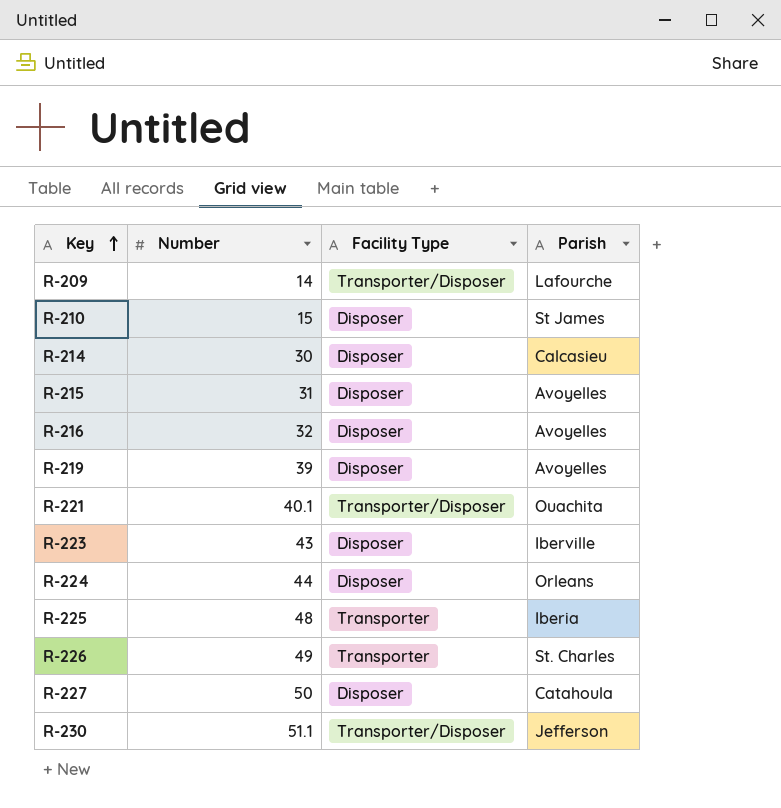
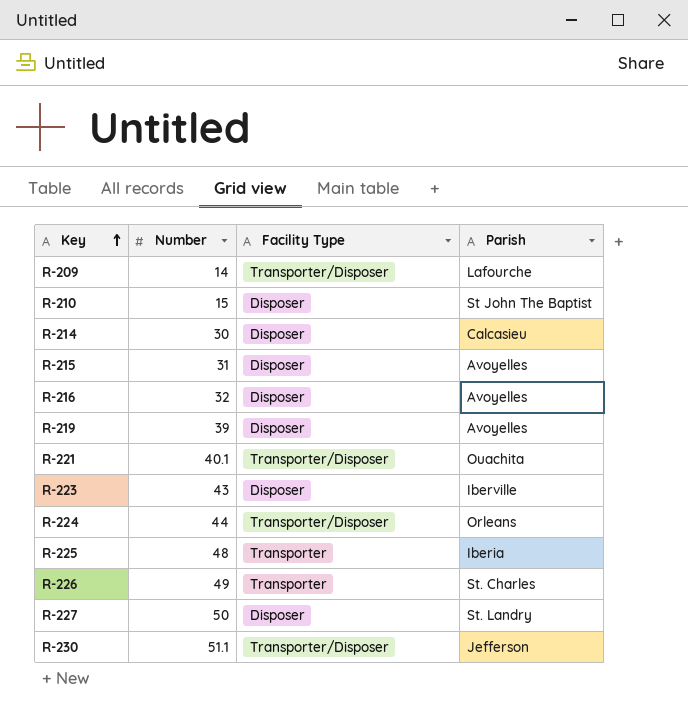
R-210 | Parish: St James -> St John The Baptist
R-224 | Facility Type: Disposer -> Transporter/Disposer
R-227 | Parish: Catahoula -> St. Landry

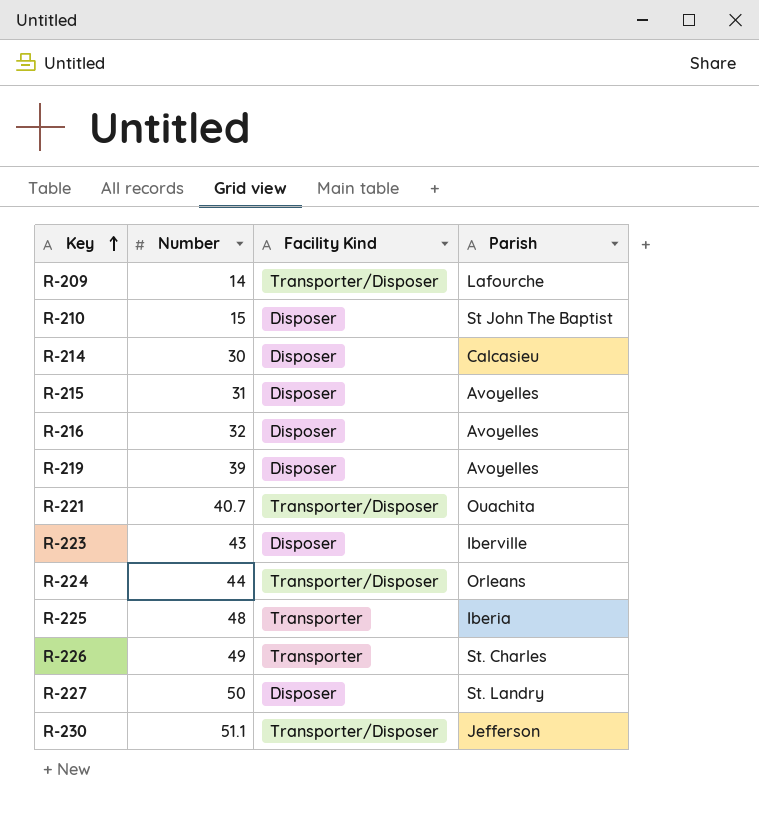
column name: Facility Type -> Facility Kind
R-221 | Number: 40.1 -> 40.7

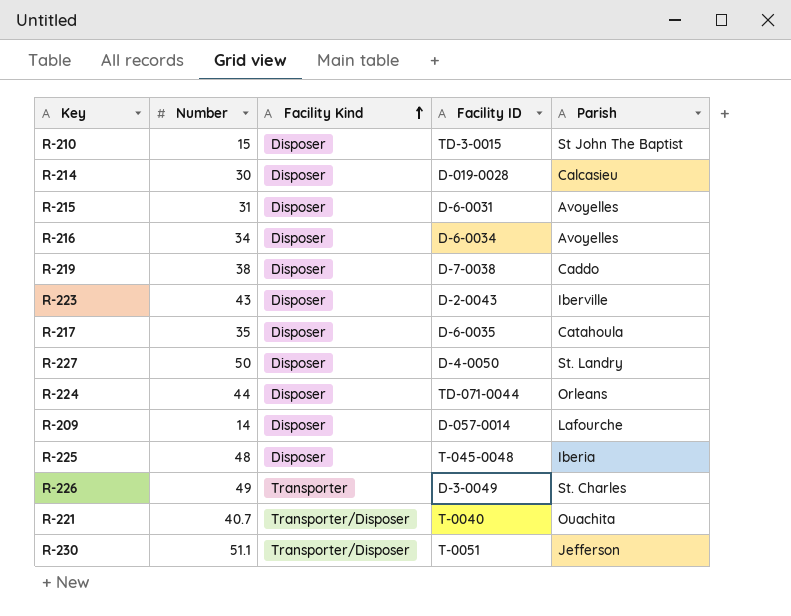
row order: Key ascending -> Facility Kind ascending
column Facility ID | position: none -> 4
R-216 | Number: 32 -> 34
R-219 | Number: 39 -> 38
R-219 | Parish: Avoyelles -> Caddo
row R-217: none -> 35 | Disposer | D-6-0035 | Catahoula
R-224 | Facility Kind: Transporter/Disposer -> Disposer
R-209 | Facility Kind: Transporter/Disposer -> Disposer
R-225 | Facility Kind: Transporter -> Disposer

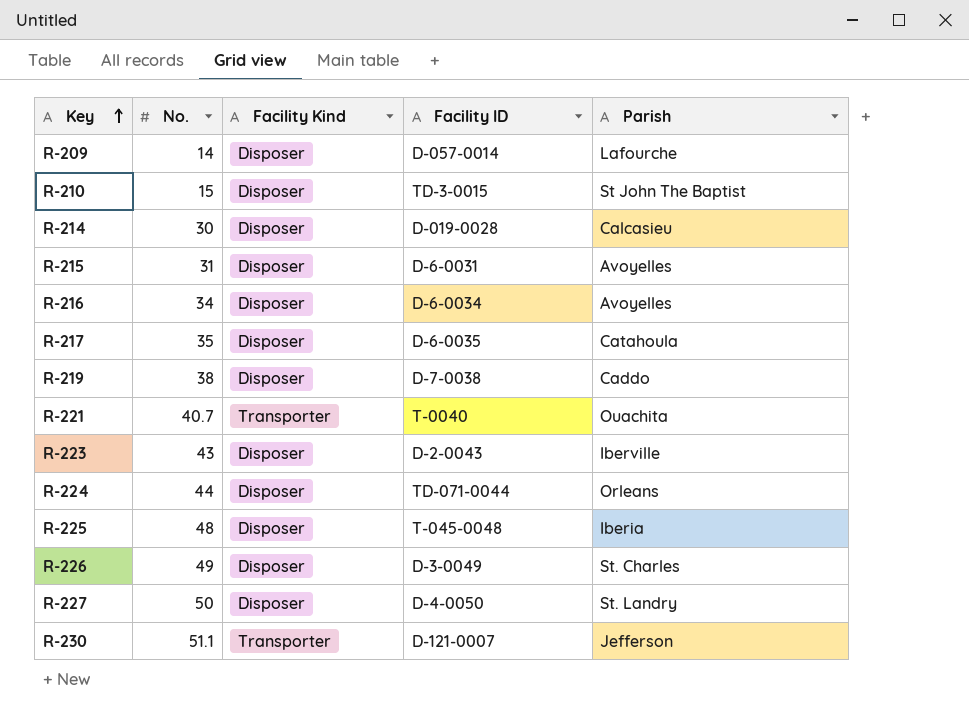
row order: Facility Kind ascending -> Key ascending
column name: Number -> No.
R-221 | Facility Kind: Transporter/Disposer -> Transporter
R-226 | Facility Kind: Transporter -> Disposer
R-230 | Facility Kind: Transporter/Disposer -> Transporter
R-230 | Facility ID: T-0051 -> D-121-0007

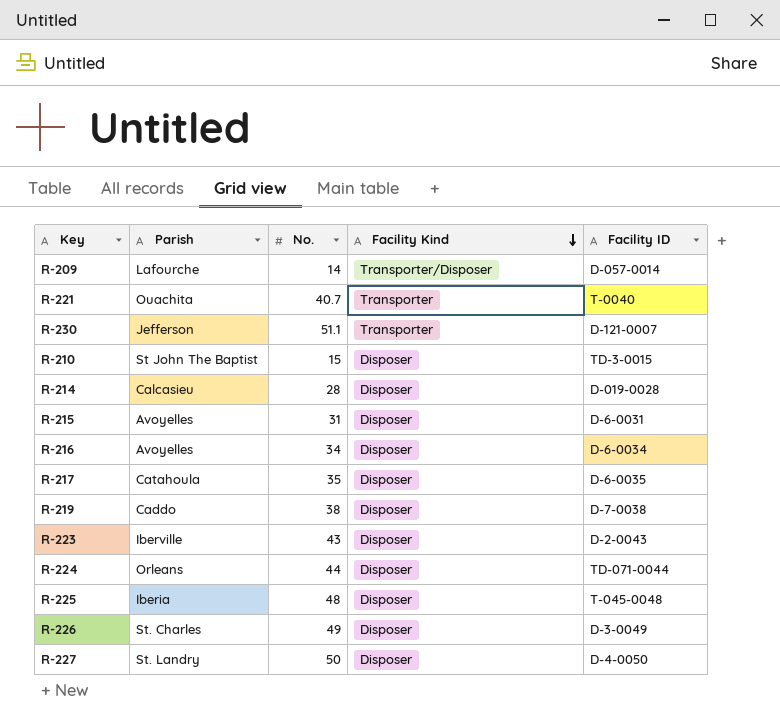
row order: Key ascending -> Facility Kind descending
column Parish | position: 5 -> 2
R-209 | Facility Kind: Disposer -> Transporter/Disposer
R-214 | No.: 30 -> 28

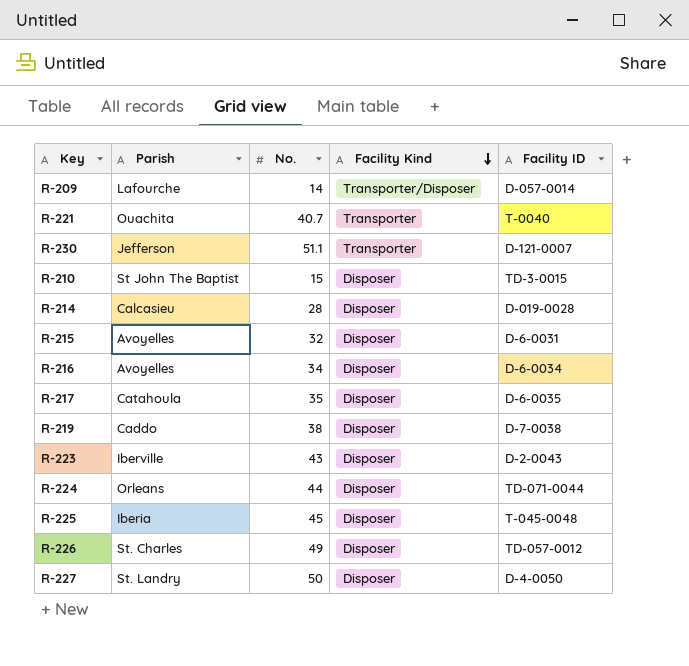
R-215 | No.: 31 -> 32
R-225 | No.: 48 -> 45
R-226 | Facility ID: D-3-0049 -> TD-057-0012

